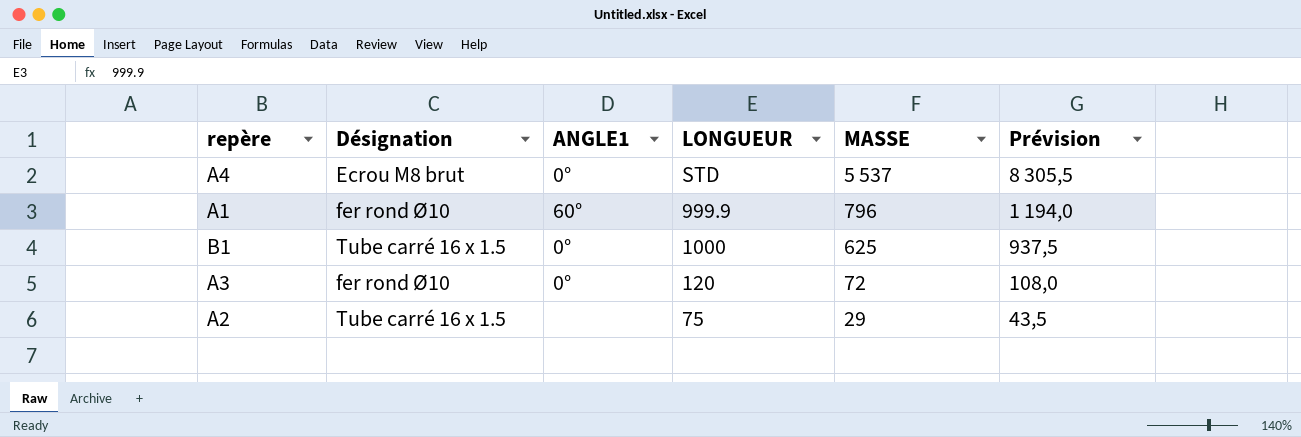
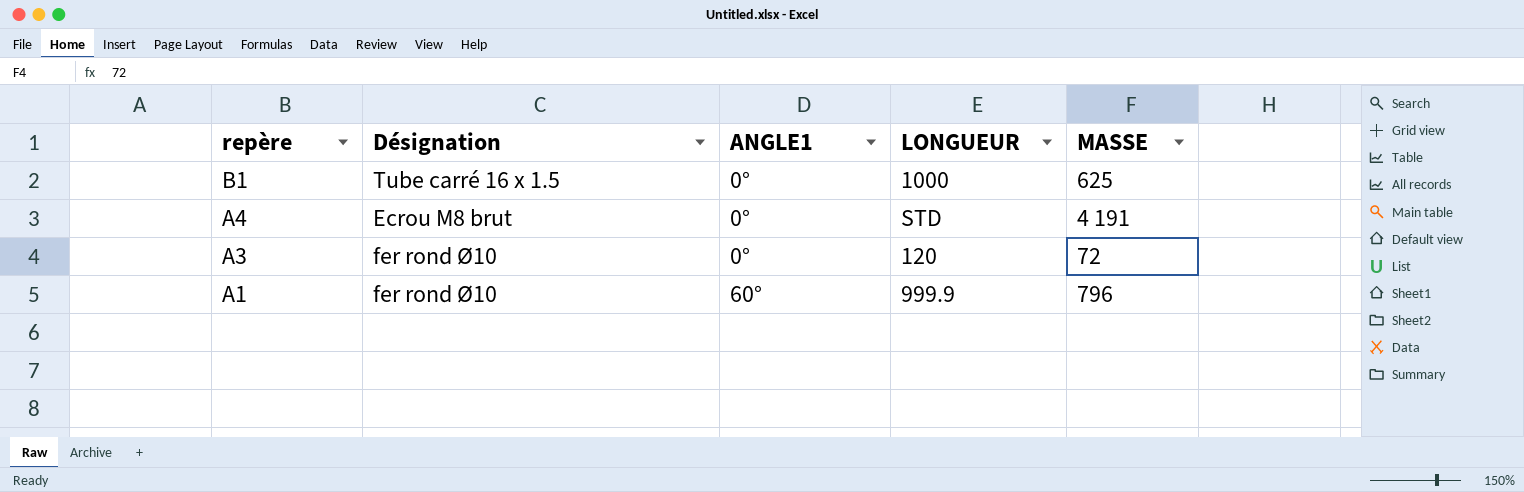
row order: MASSE descending -> repère descending
column Prévision | formula: [MASSE] * 1,5 -> none
row A2: Tube carré 16 x 1.5 | none | 75 | 29 | 43,5 -> none
A4 | MASSE: 5 537 -> 4 191

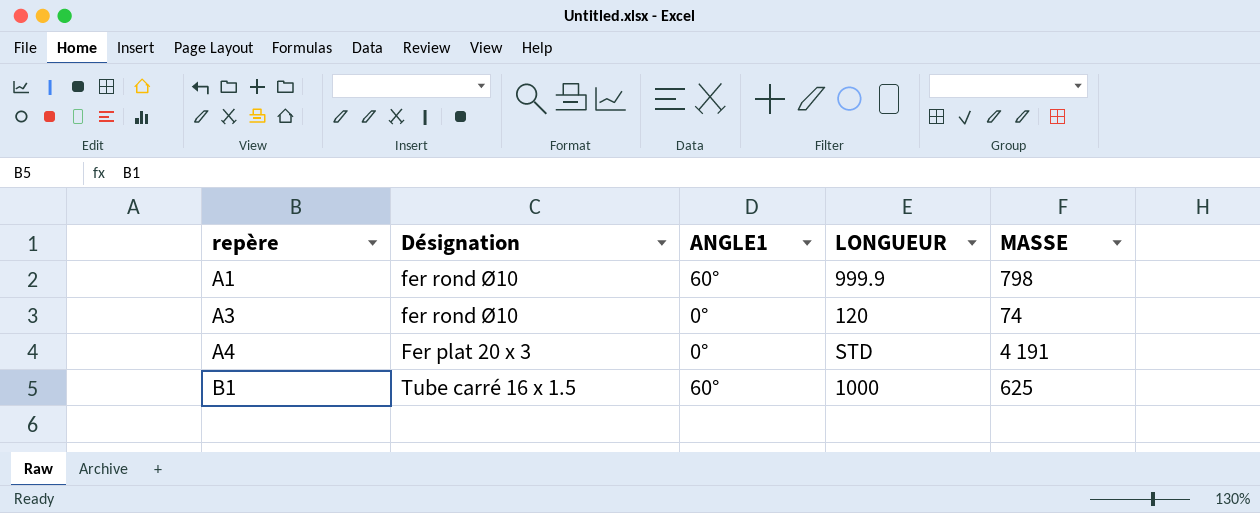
row order: repère descending -> repère ascending
A1 | MASSE: 796 -> 798
A3 | MASSE: 72 -> 74
A4 | Désignation: Ecrou M8 brut -> Fer plat 20 x 3
B1 | ANGLE1: 0° -> 60°

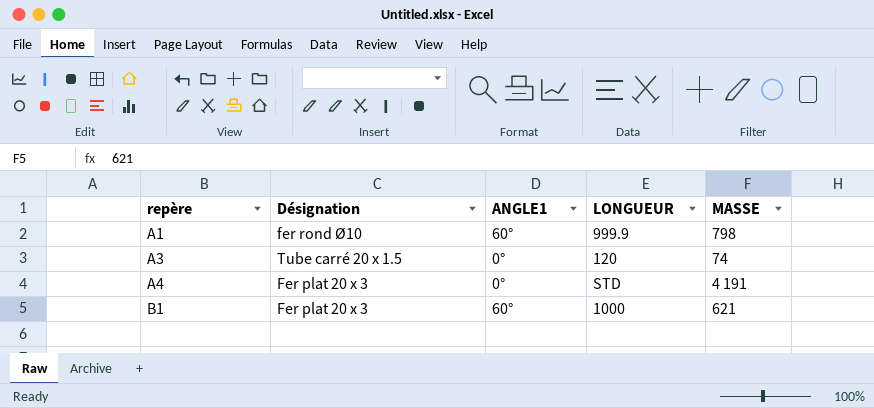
A3 | Désignation: fer rond Ø10 -> Tube carré 20 x 1.5
B1 | Désignation: Tube carré 16 x 1.5 -> Fer plat 20 x 3
B1 | MASSE: 625 -> 621

